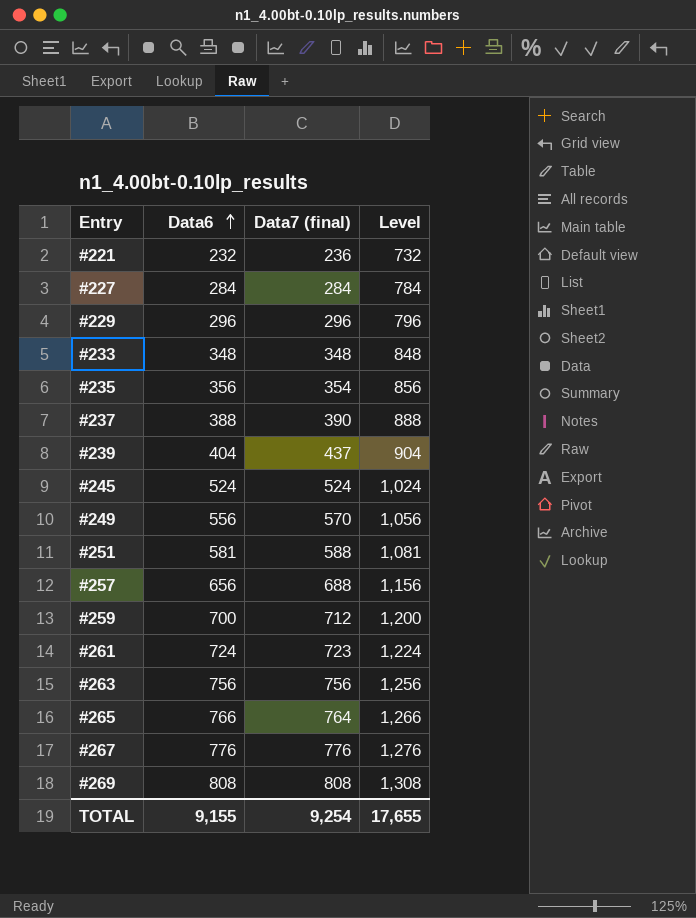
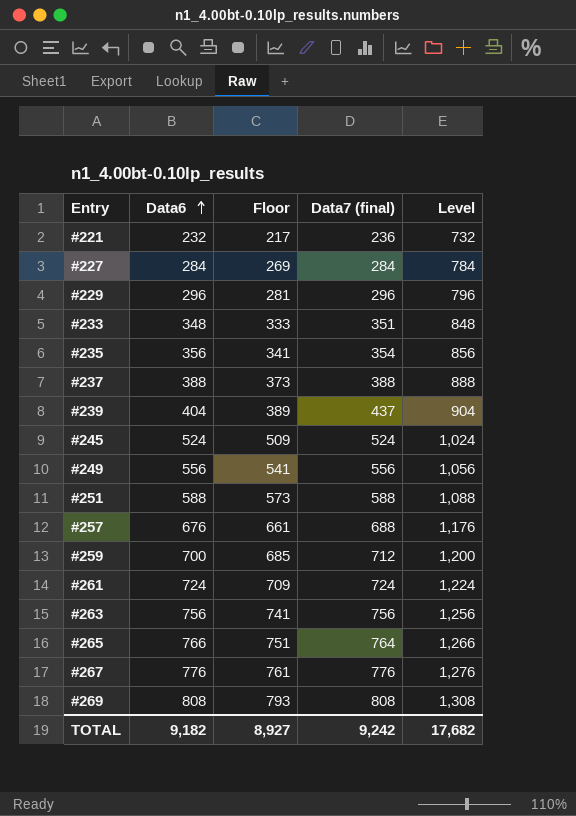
column Floor | formula: none -> [Data6] - 15
#233 | Data7 (final): 348 -> 351
#237 | Data7 (final): 390 -> 388
#249 | Data7 (final): 570 -> 556
#251 | Data6: 581 -> 588
#251 | Level: 1,081 -> 1,088
#257 | Data6: 656 -> 676
#257 | Level: 1,156 -> 1,176
#261 | Data7 (final): 723 -> 724
TOTAL | Data6: 9,155 -> 9,182
TOTAL | Data7 (final): 9,254 -> 9,242
TOTAL | Level: 17,655 -> 17,682

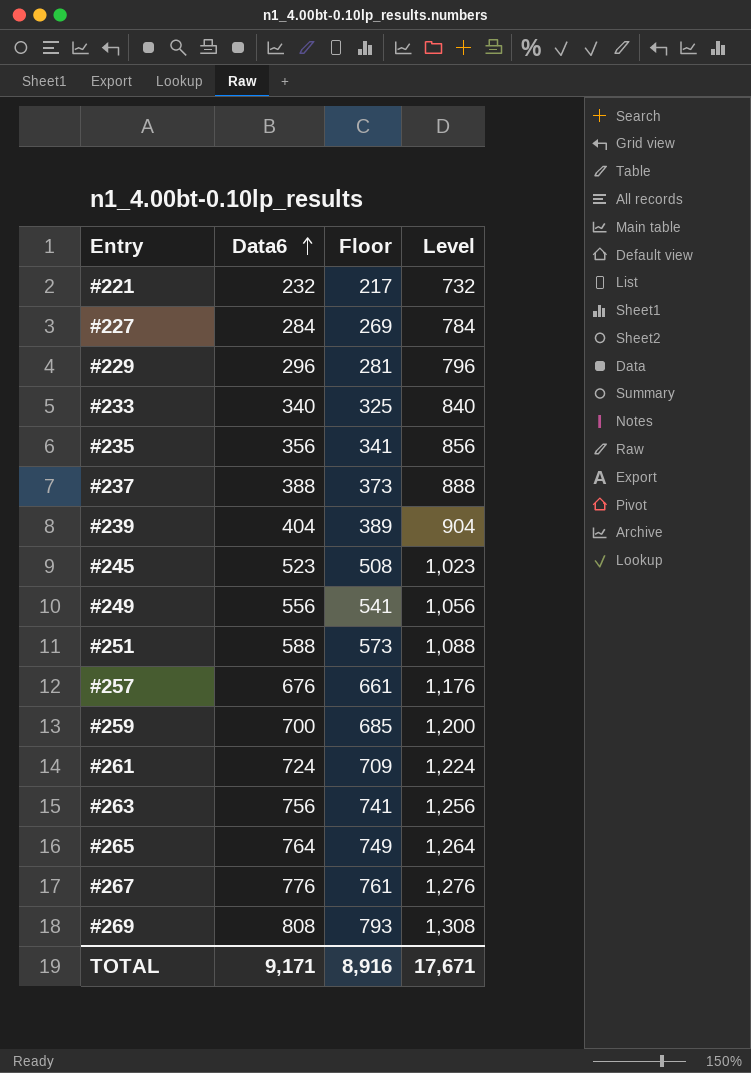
column Data7 (final) | position: 4 -> none
#233 | Data6: 348 -> 340
#233 | Floor: 333 -> 325
#233 | Level: 848 -> 840
#245 | Data6: 524 -> 523
#245 | Floor: 509 -> 508
#245 | Level: 1,024 -> 1,023
#265 | Data6: 766 -> 764
#265 | Floor: 751 -> 749
#265 | Level: 1,266 -> 1,264
TOTAL | Data6: 9,182 -> 9,171
TOTAL | Floor: 8,927 -> 8,916
TOTAL | Level: 17,682 -> 17,671

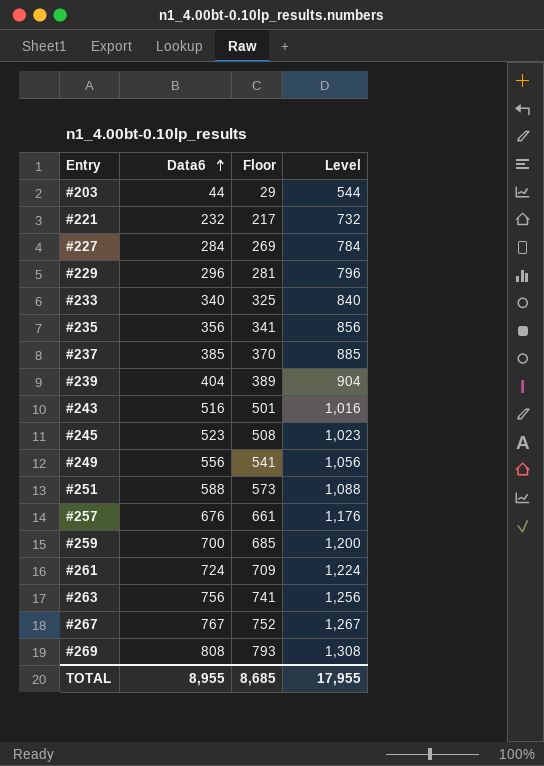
row #265: 764 | 749 | 1,264 -> none
row #203: none -> 44 | 29 | 544
#237 | Data6: 388 -> 385
#237 | Floor: 373 -> 370
#237 | Level: 888 -> 885
row #243: none -> 516 | 501 | 1,016
#267 | Data6: 776 -> 767
#267 | Floor: 761 -> 752
#267 | Level: 1,276 -> 1,267
TOTAL | Data6: 9,171 -> 8,955
TOTAL | Floor: 8,916 -> 8,685
TOTAL | Level: 17,671 -> 17,955

